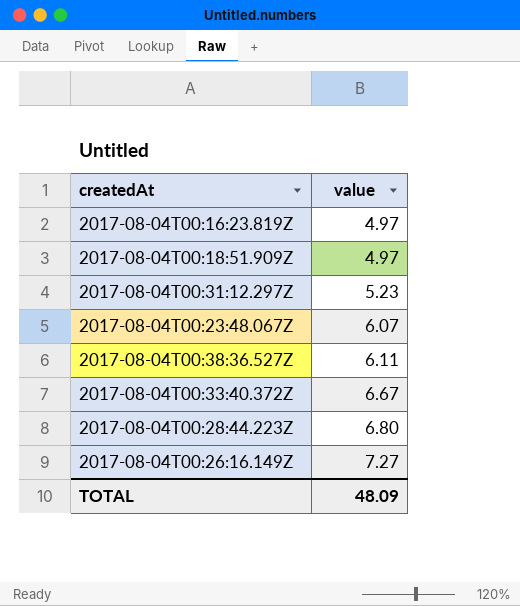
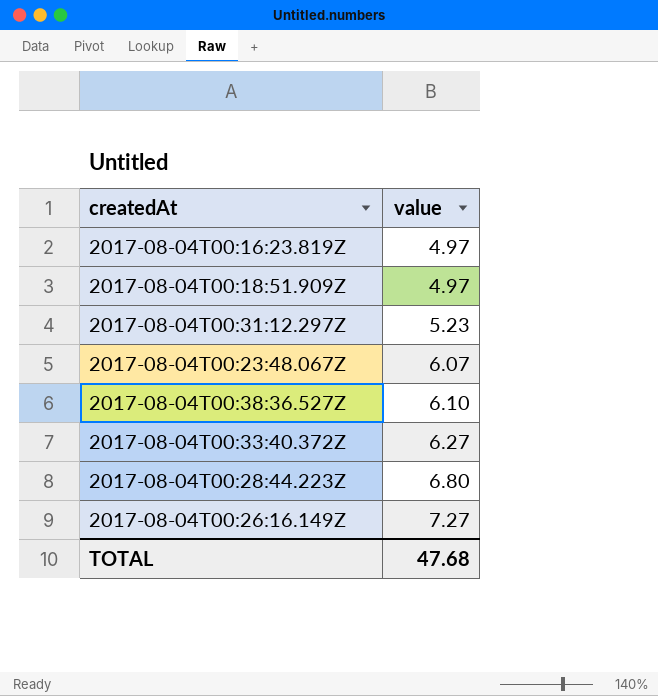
2017-08-04T00:38:36.527Z | value: 6.11 -> 6.10
2017-08-04T00:33:40.372Z | value: 6.67 -> 6.27
TOTAL | value: 48.09 -> 47.68

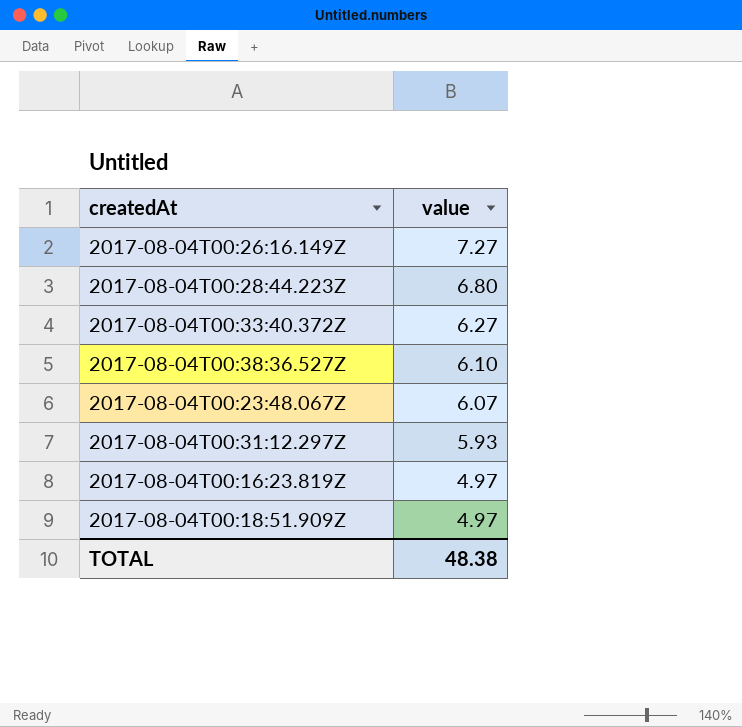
row order: value ascending -> value descending
2017-08-04T00:31:12.297Z | value: 5.23 -> 5.93
TOTAL | value: 47.68 -> 48.38

